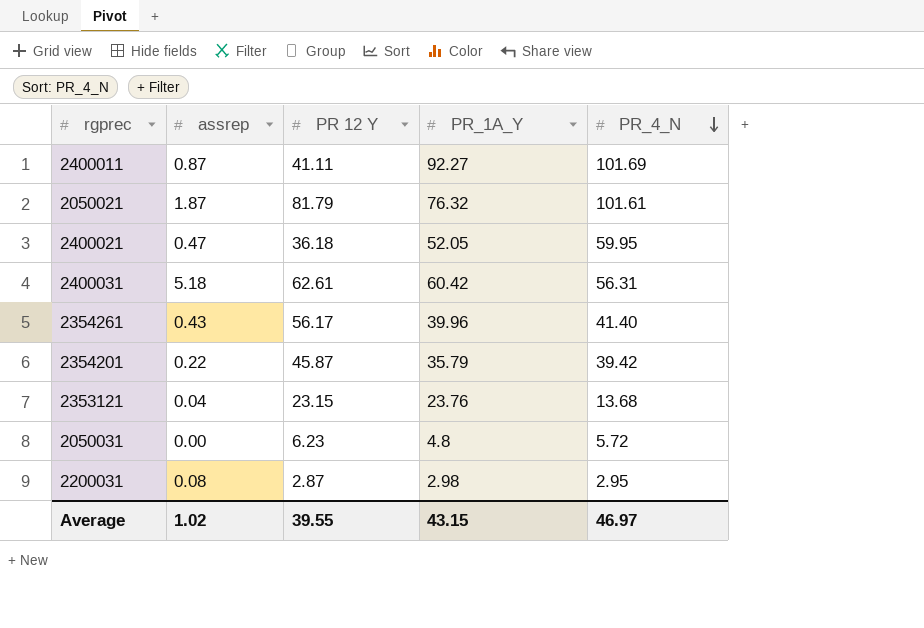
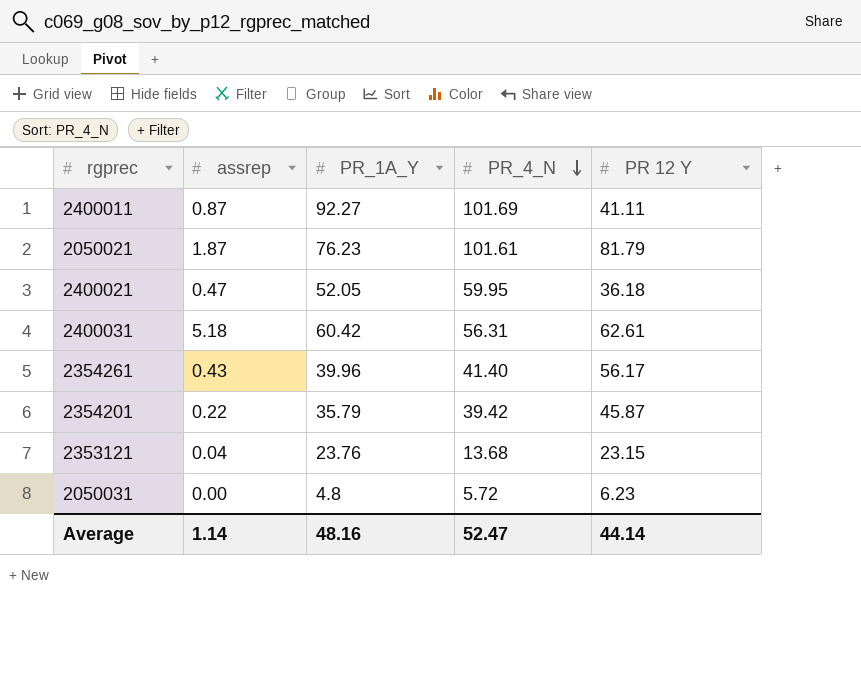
column PR 12 Y | position: 3 -> 5
row 2200031: 0.08 | 2.87 | 2.98 | 2.95 -> none
2050021 | PR_1A_Y: 76.32 -> 76.23
Average | assrep: 1.02 -> 1.14
Average | PR_1A_Y: 43.15 -> 48.16
Average | PR_4_N: 46.97 -> 52.47
Average | PR 12 Y: 39.55 -> 44.14

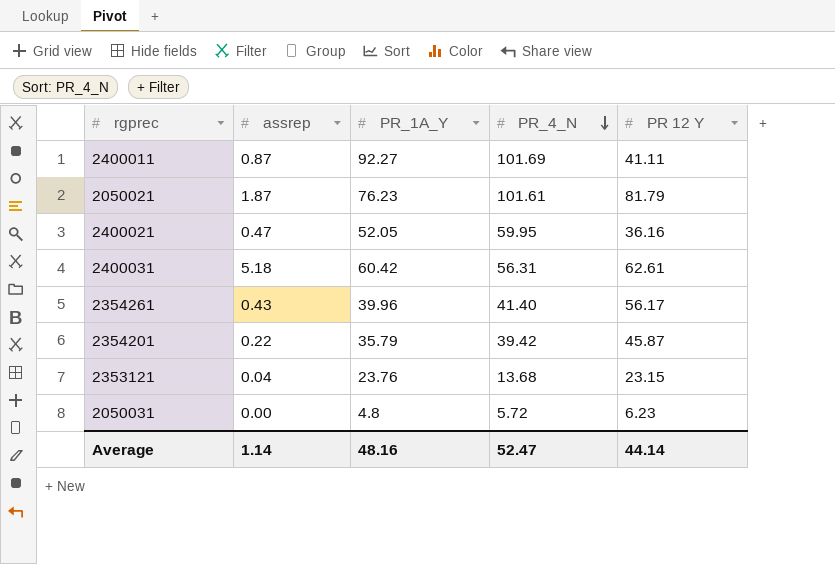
2400021 | PR 12 Y: 36.18 -> 36.16

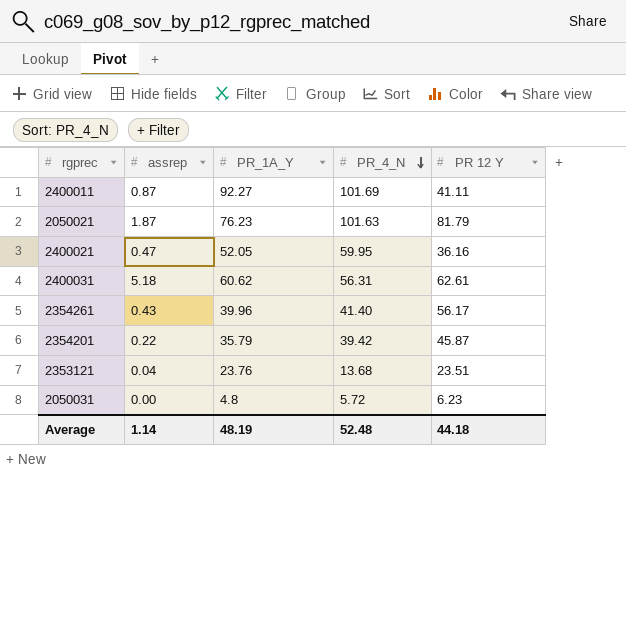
2050021 | PR_4_N: 101.61 -> 101.63
2400031 | PR_1A_Y: 60.42 -> 60.62
2353121 | PR 12 Y: 23.15 -> 23.51
Average | PR_1A_Y: 48.16 -> 48.19
Average | PR_4_N: 52.47 -> 52.48
Average | PR 12 Y: 44.14 -> 44.18

